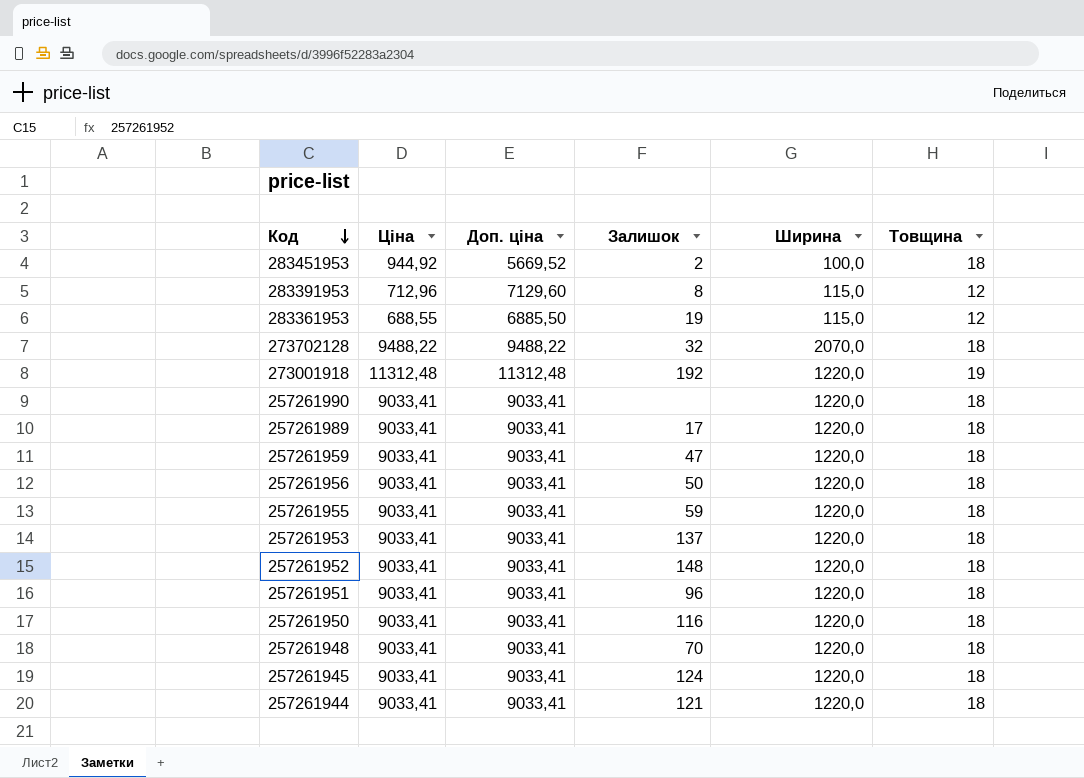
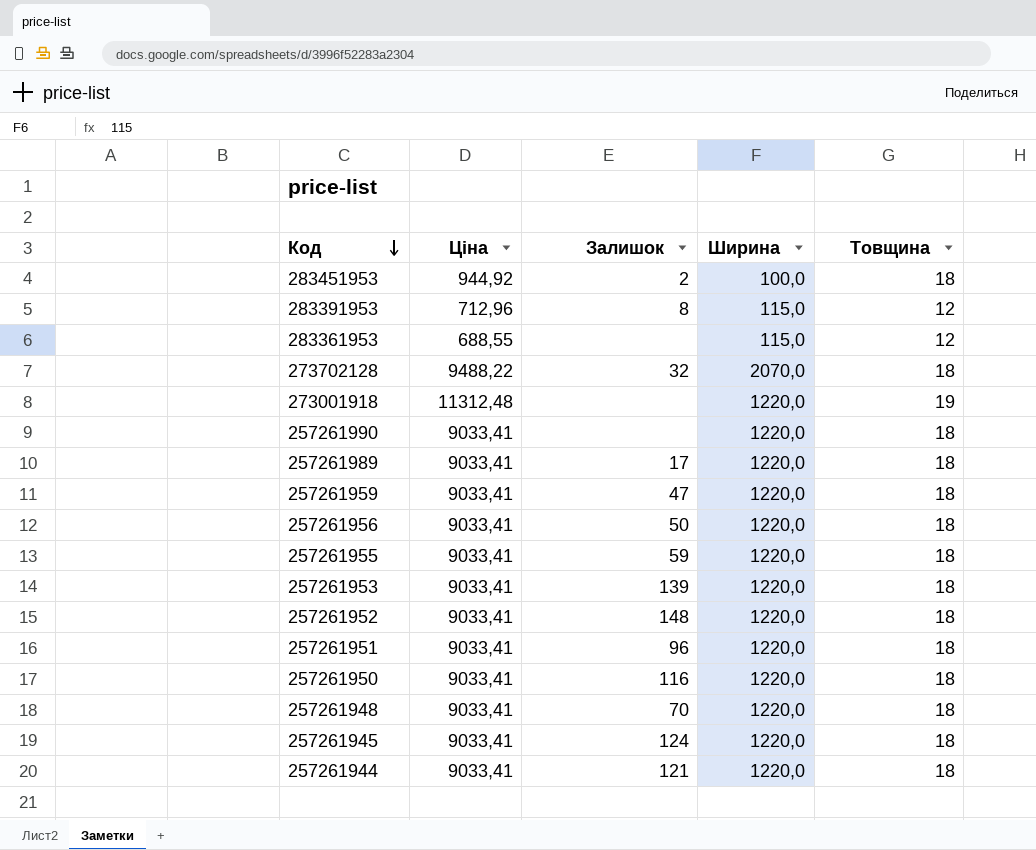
column Доп. ціна | position: 3 -> none
283361953 | Залишок: 19 -> none
273001918 | Залишок: 192 -> none
257261953 | Залишок: 137 -> 139

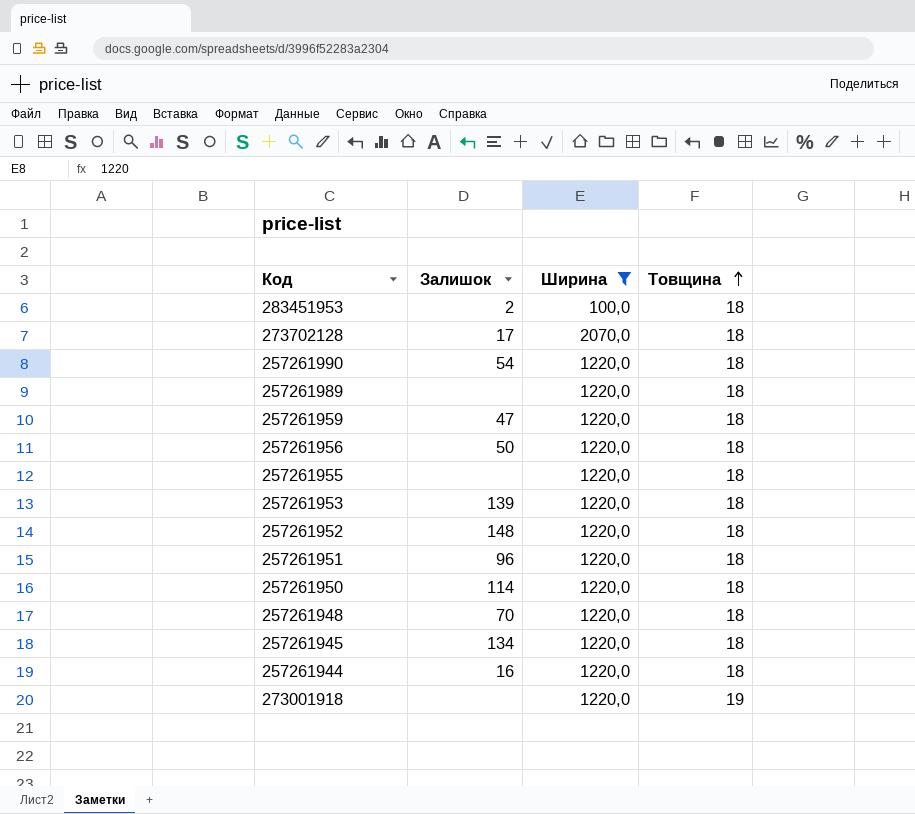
filter: none -> Ширина != 115,0
row order: Код descending -> Товщина ascending
column Ціна | position: 2 -> none
273702128 | Залишок: 32 -> 17
257261990 | Залишок: none -> 54
257261989 | Залишок: 17 -> none
257261955 | Залишок: 59 -> none
257261950 | Залишок: 116 -> 114
257261945 | Залишок: 124 -> 134
257261944 | Залишок: 121 -> 16

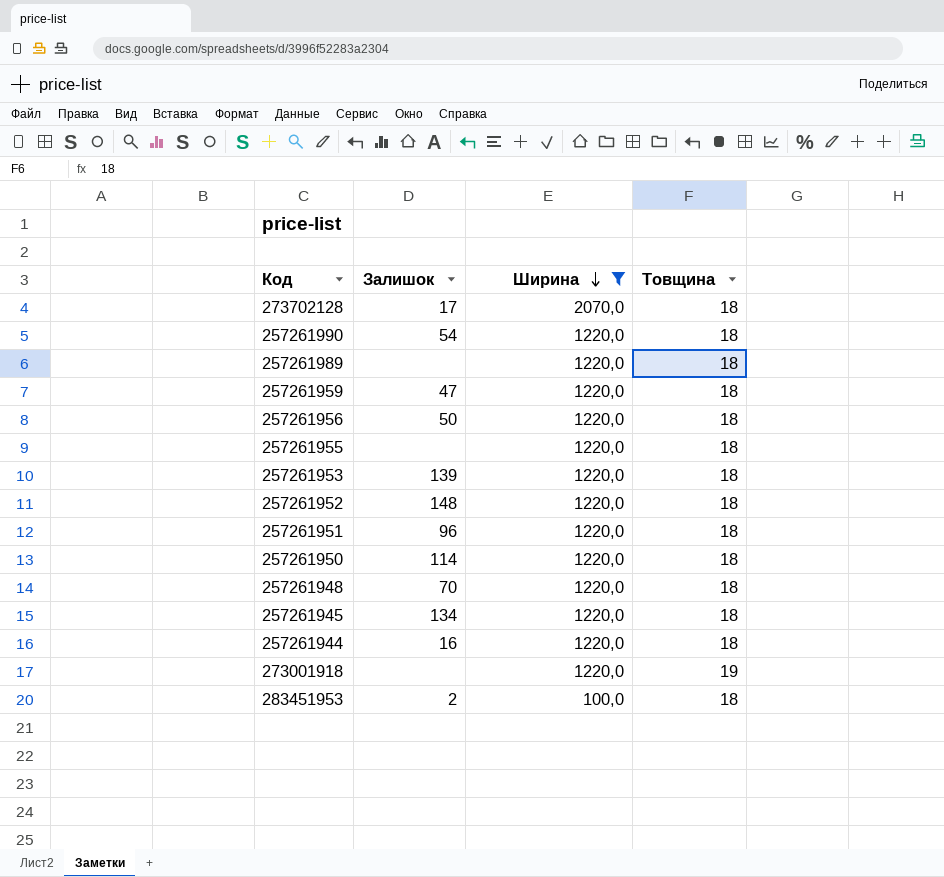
row order: Товщина ascending -> Ширина descending

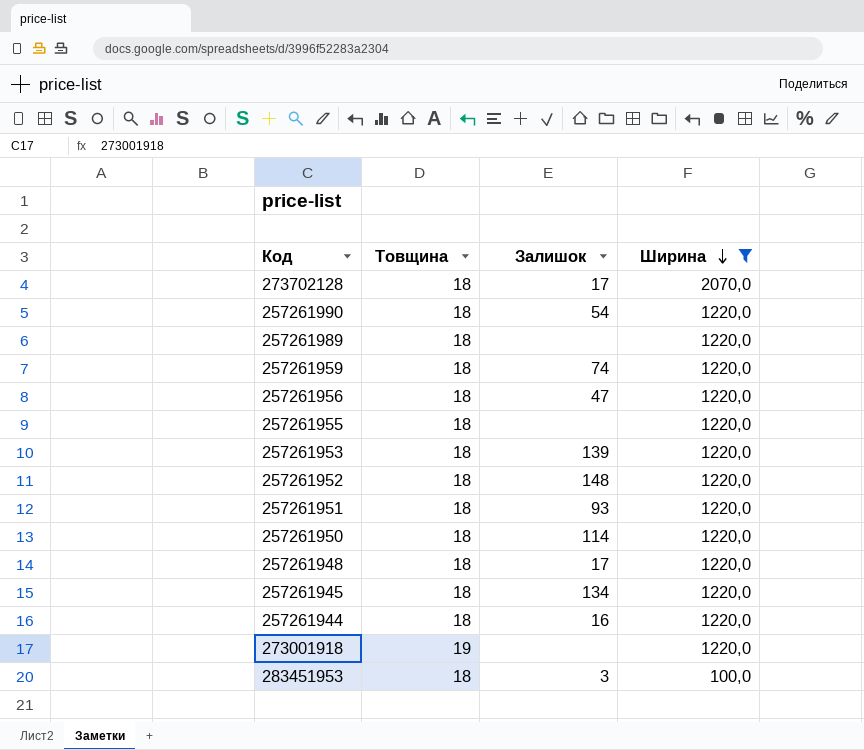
column Товщина | position: 4 -> 2
257261959 | Залишок: 47 -> 74
257261956 | Залишок: 50 -> 47
257261951 | Залишок: 96 -> 93
257261948 | Залишок: 70 -> 17
283451953 | Залишок: 2 -> 3

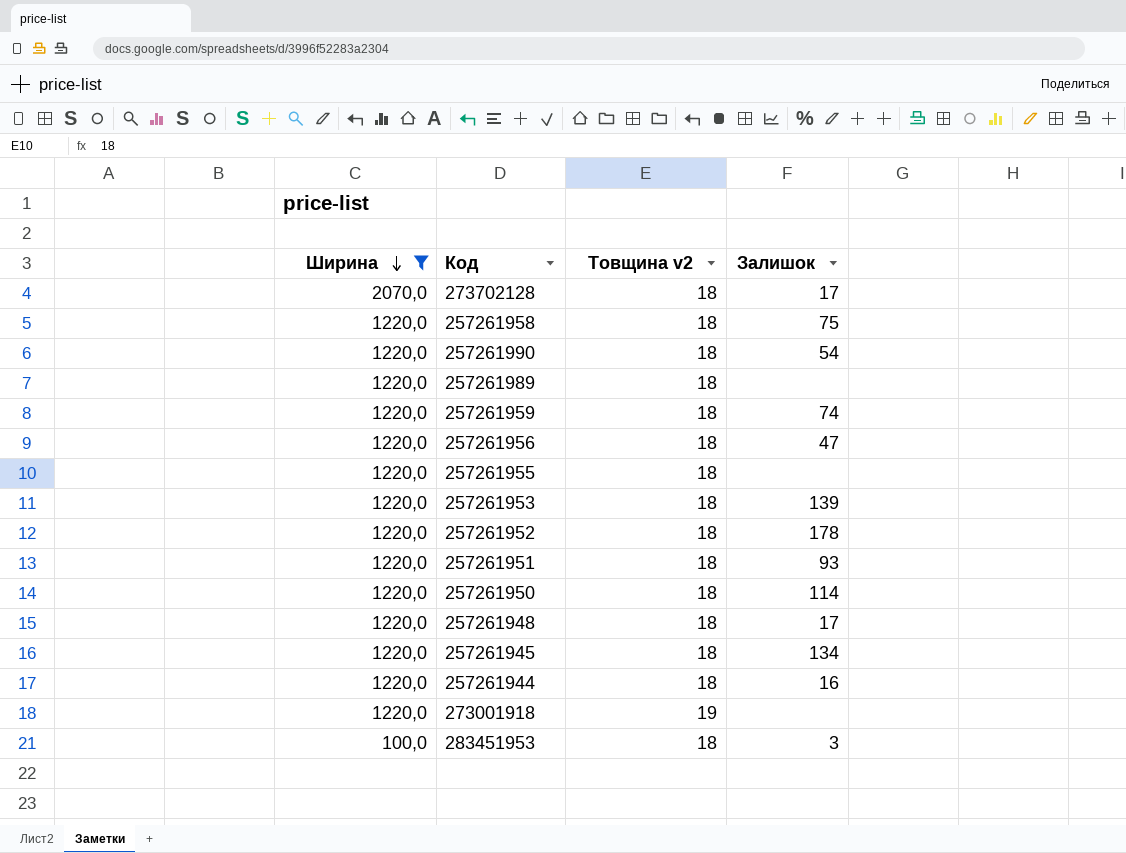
column Ширина | position: 4 -> 1
column name: Товщина -> Товщина v2
row 257261958: none -> 1220,0 | 18 | 75
257261952 | Залишок: 148 -> 178

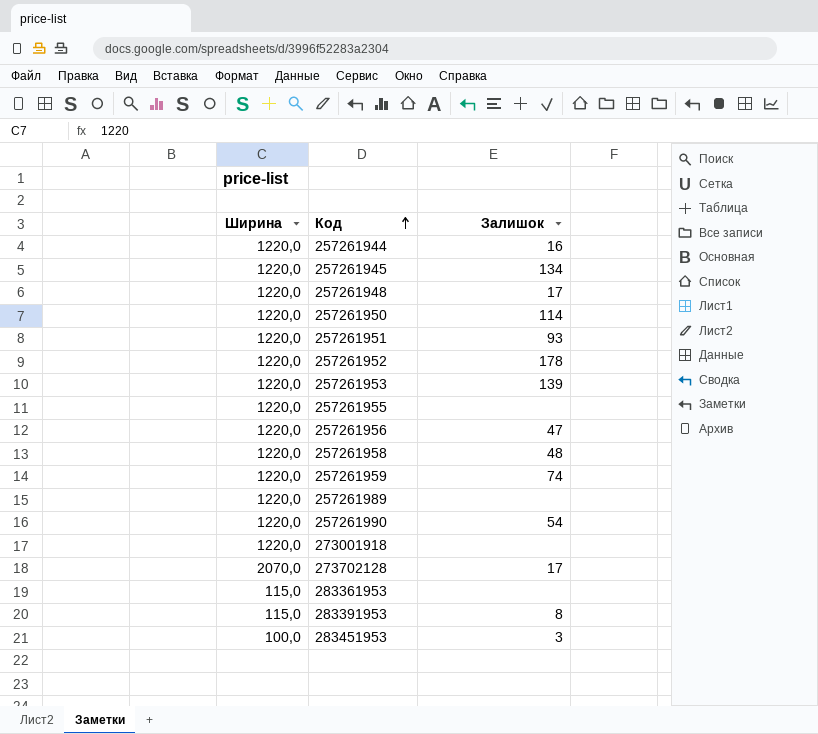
filter: Ширина != 115,0 -> none
row order: Ширина descending -> Код ascending
column Товщина v2 | position: 3 -> none
257261958 | Залишок: 75 -> 48

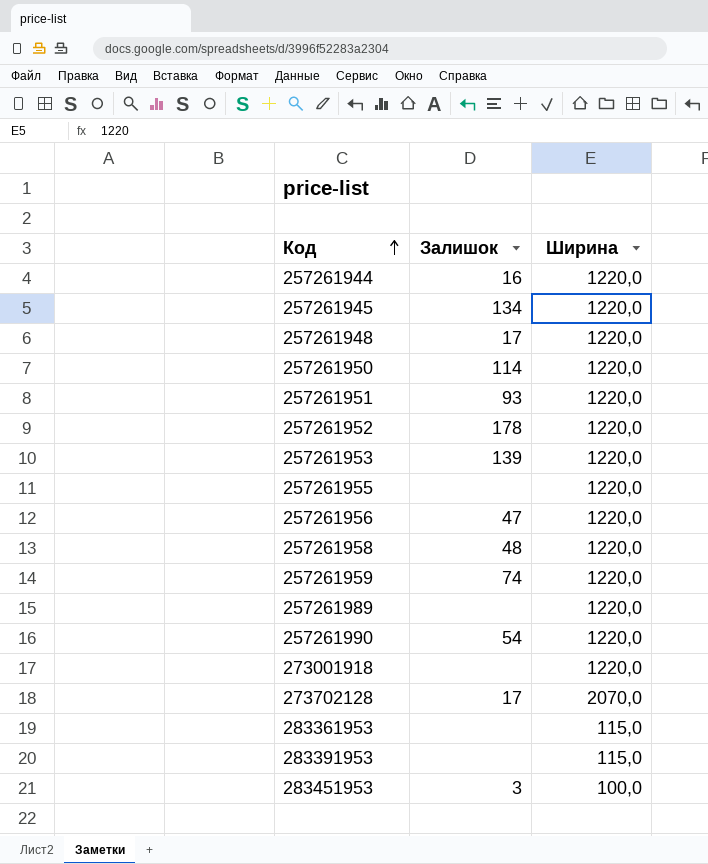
column Ширина | position: 1 -> 3
283391953 | Залишок: 8 -> none

